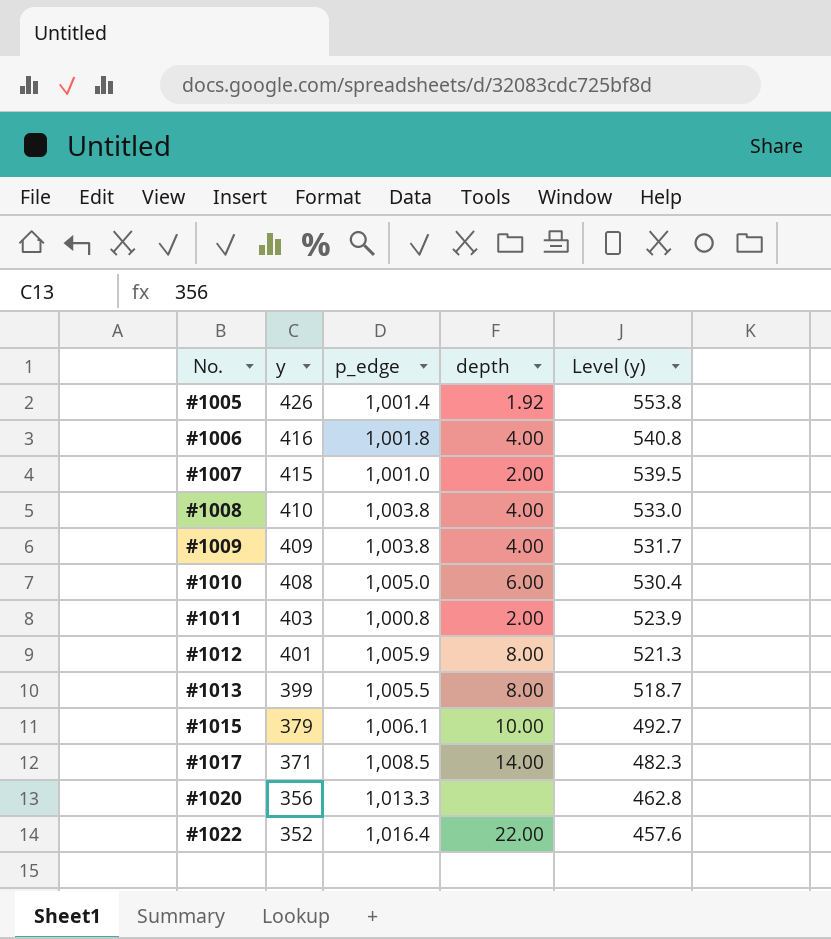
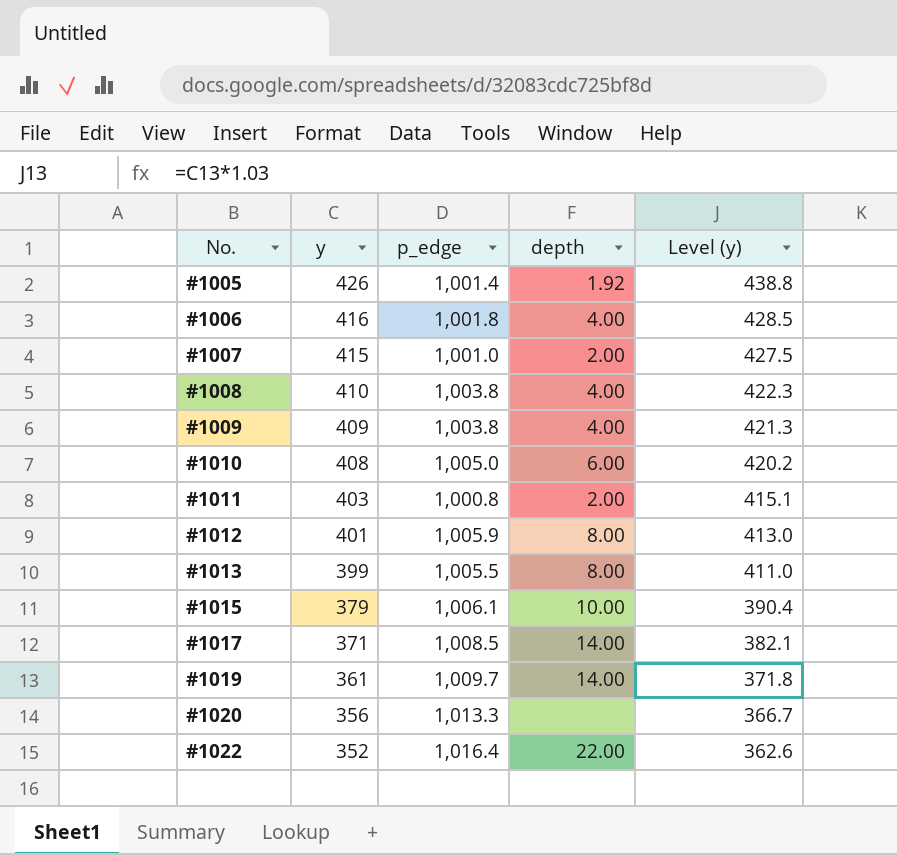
column Level (y) | formula: [y] * 1.3 -> [y] * 1.03
row #1019: none -> 361 | 1,009.7 | 14.00 | 371.8

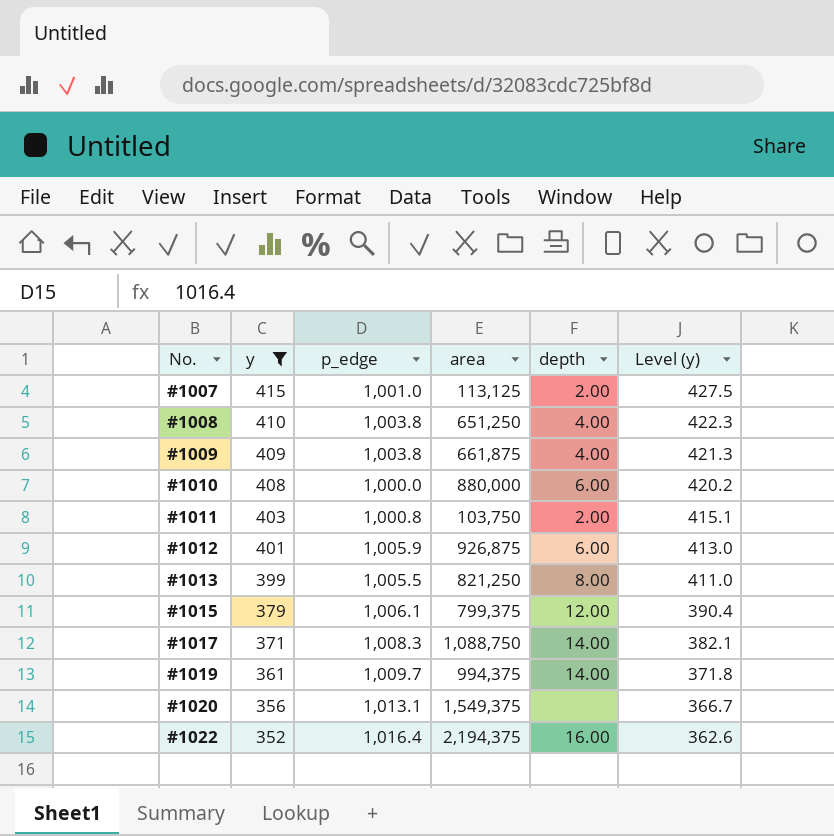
filter: none -> y <= 415
column area | position: none -> 4
#1010 | p_edge: 1,005.0 -> 1,000.0
#1012 | depth: 8.00 -> 6.00
#1015 | depth: 10.00 -> 12.00
#1017 | p_edge: 1,008.5 -> 1,008.3
#1020 | p_edge: 1,013.3 -> 1,013.1
#1022 | depth: 22.00 -> 16.00

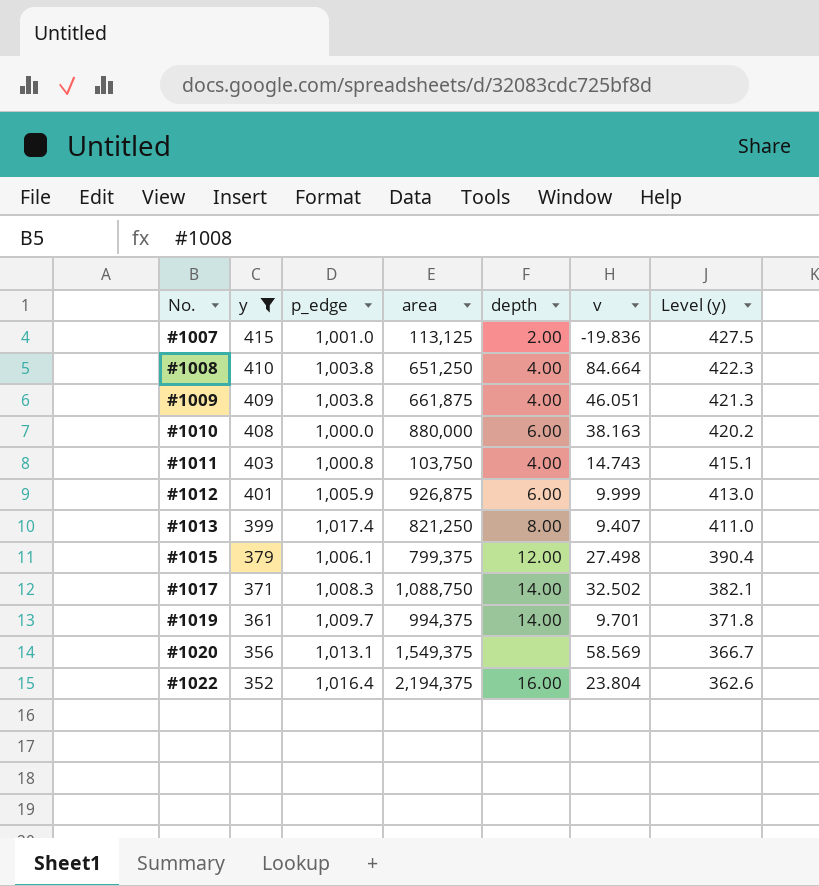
column v | position: none -> 6
#1011 | depth: 2.00 -> 4.00
#1013 | p_edge: 1,005.5 -> 1,017.4

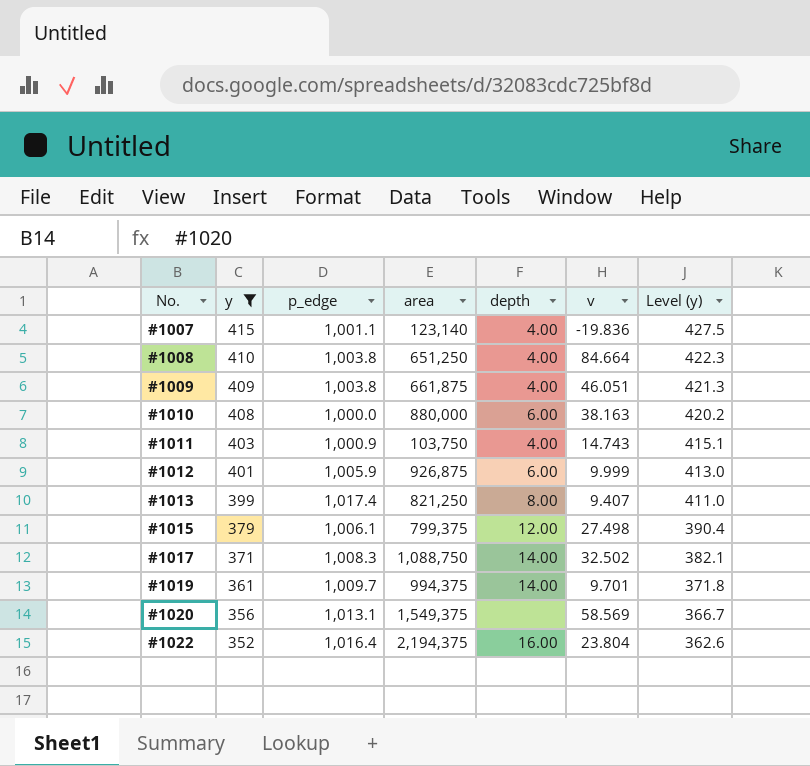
#1007 | p_edge: 1,001.0 -> 1,001.1
#1007 | area: 113,125 -> 123,140
#1007 | depth: 2.00 -> 4.00
#1011 | p_edge: 1,000.8 -> 1,000.9

